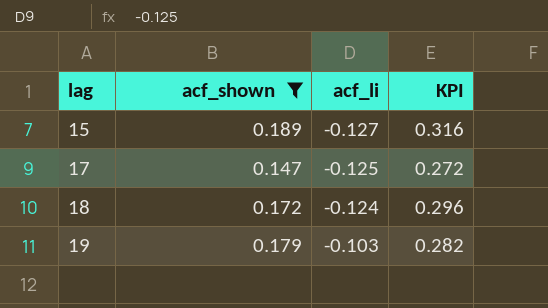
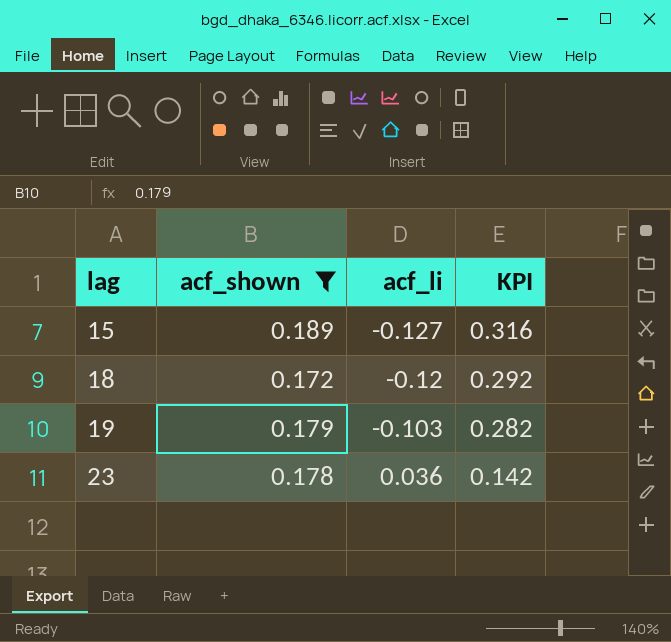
row 17: 0.147 | -0.125 | 0.272 -> none
18 | acf_li: -0.124 -> -0.12
18 | KPI: 0.296 -> 0.292
row 23: none -> 0.178 | 0.036 | 0.142

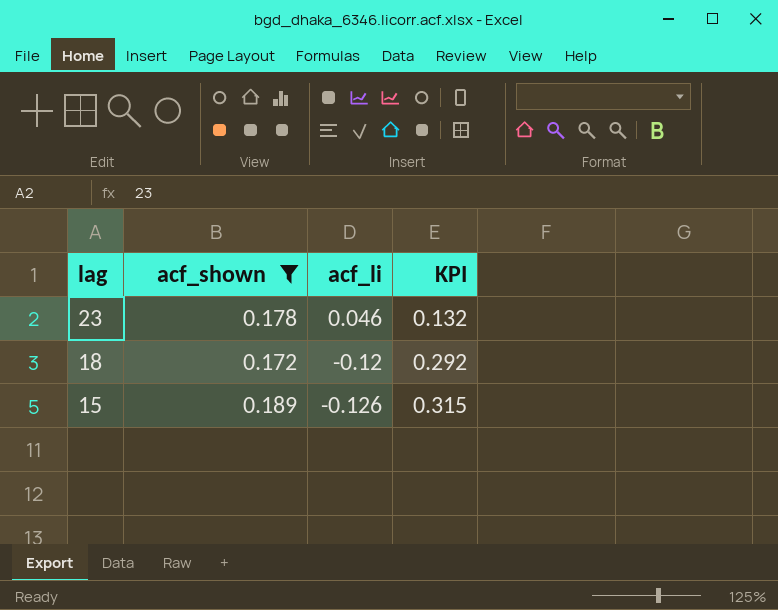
row order: lag ascending -> lag descending
row 19: 0.179 | -0.103 | 0.282 -> none
23 | acf_li: 0.036 -> 0.046
23 | KPI: 0.142 -> 0.132
15 | acf_li: -0.127 -> -0.126
15 | KPI: 0.316 -> 0.315

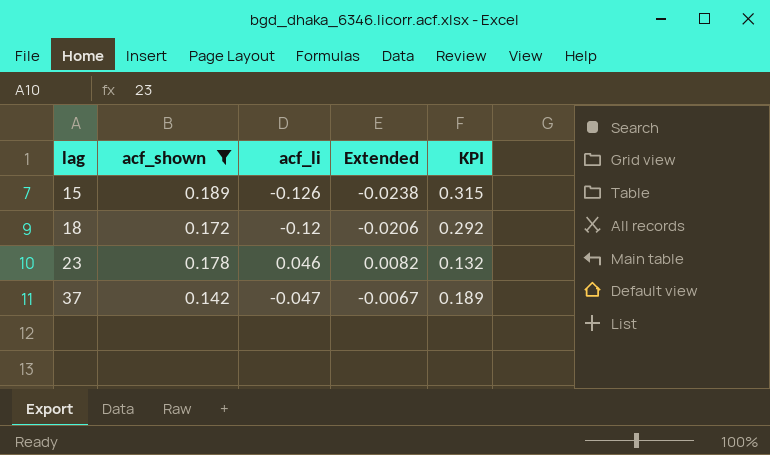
row order: lag descending -> lag ascending
column Extended | formula: none -> [acf_shown] * [acf_li]
row 37: none -> 0.142 | -0.047 | -0.0067 | 0.189

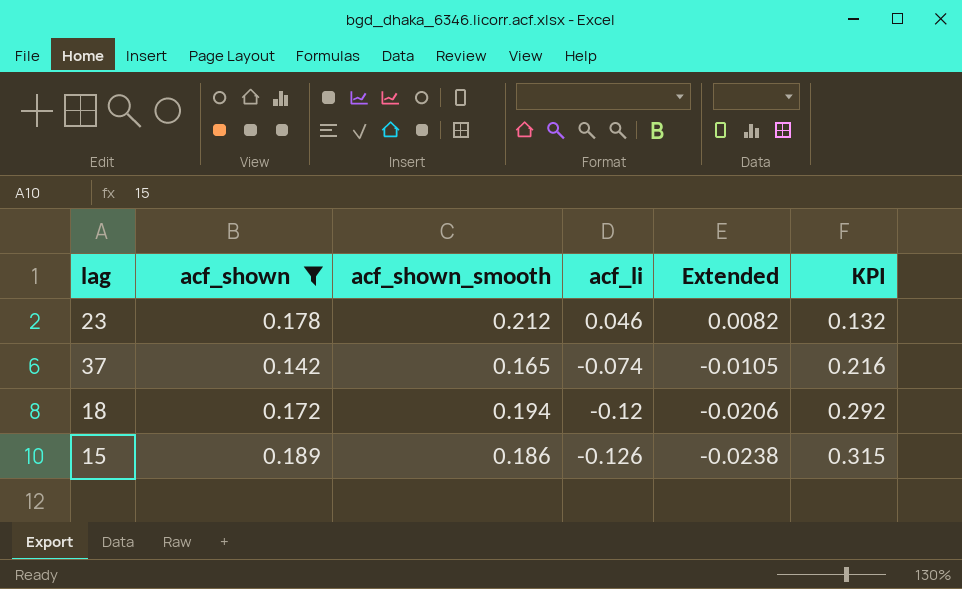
row order: lag ascending -> acf_li descending
column acf_shown_smooth | position: none -> 3
37 | acf_li: -0.047 -> -0.074
37 | Extended: -0.0067 -> -0.0105
37 | KPI: 0.189 -> 0.216

